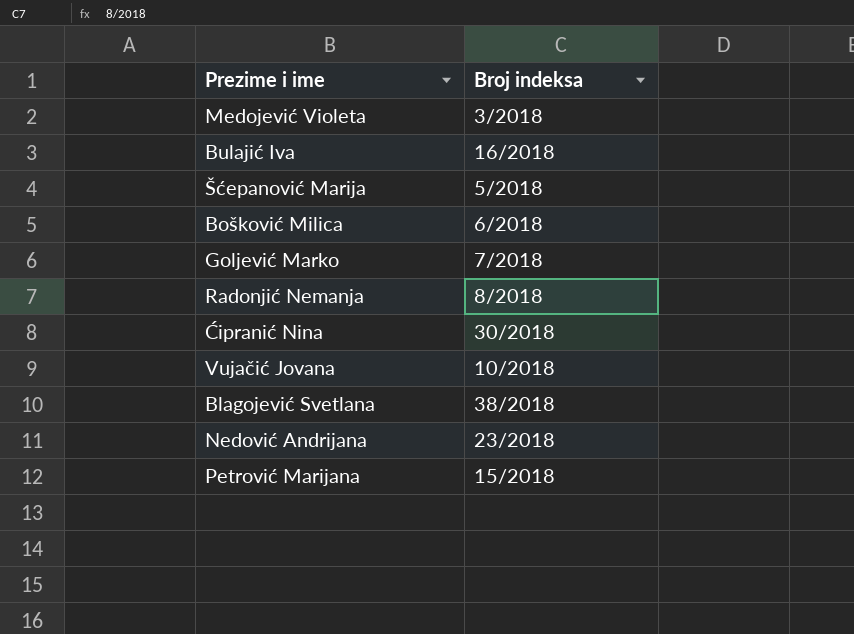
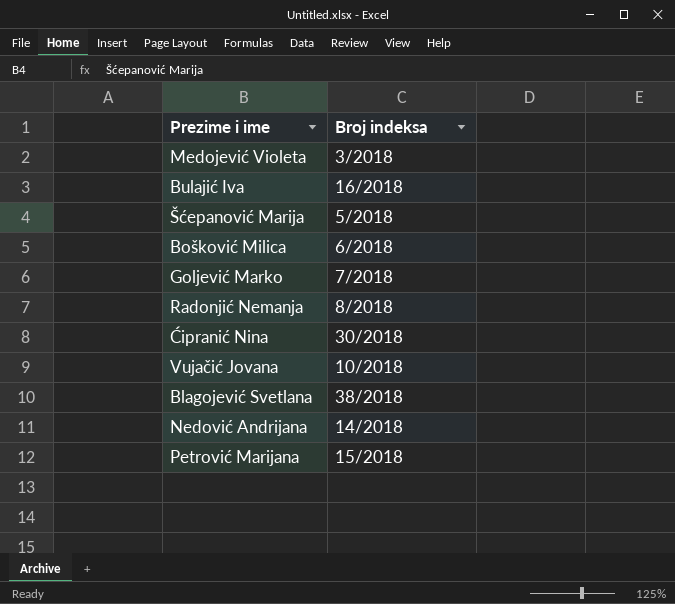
Nedović Andrijana | Broj indeksa: 23/2018 -> 14/2018

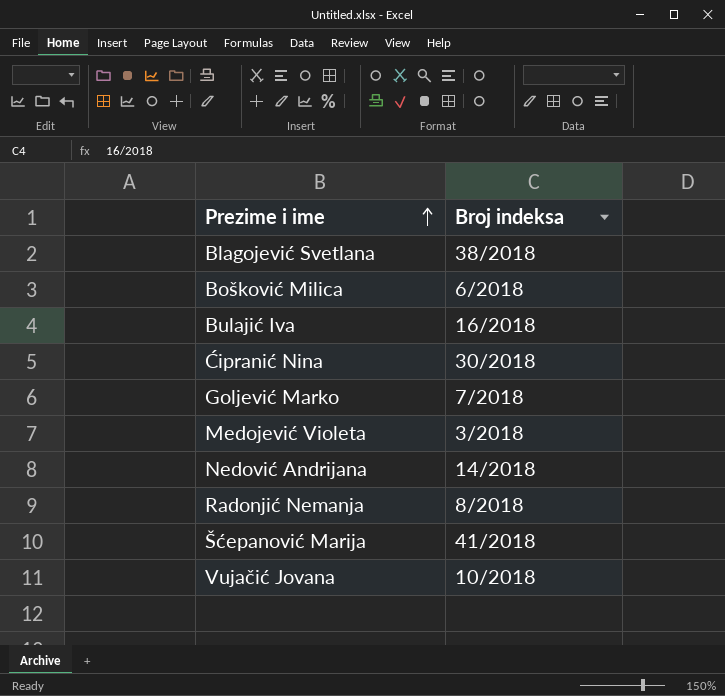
row order: none -> Prezime i ime ascending
row Petrović Marijana: 15/2018 -> none
Šćepanović Marija | Broj indeksa: 5/2018 -> 41/2018

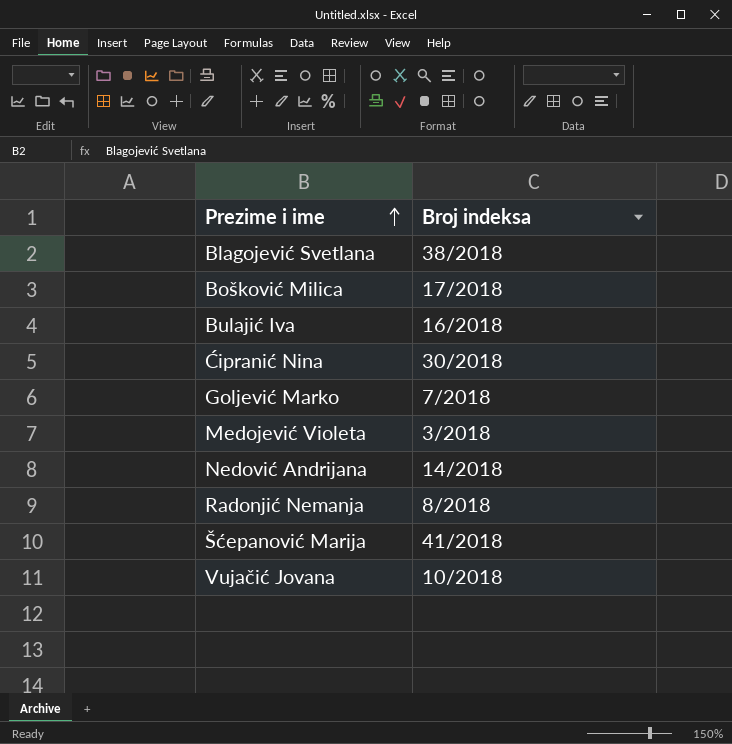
Bošković Milica | Broj indeksa: 6/2018 -> 17/2018

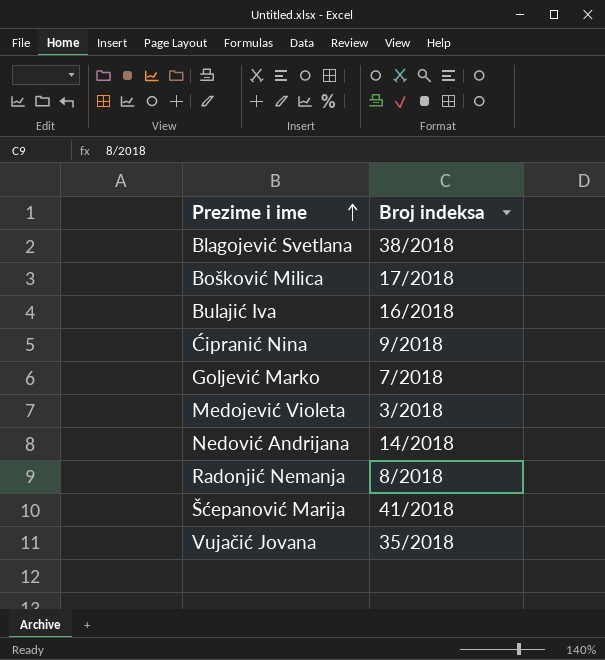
Ćipranić Nina | Broj indeksa: 30/2018 -> 9/2018
Vujačić Jovana | Broj indeksa: 10/2018 -> 35/2018

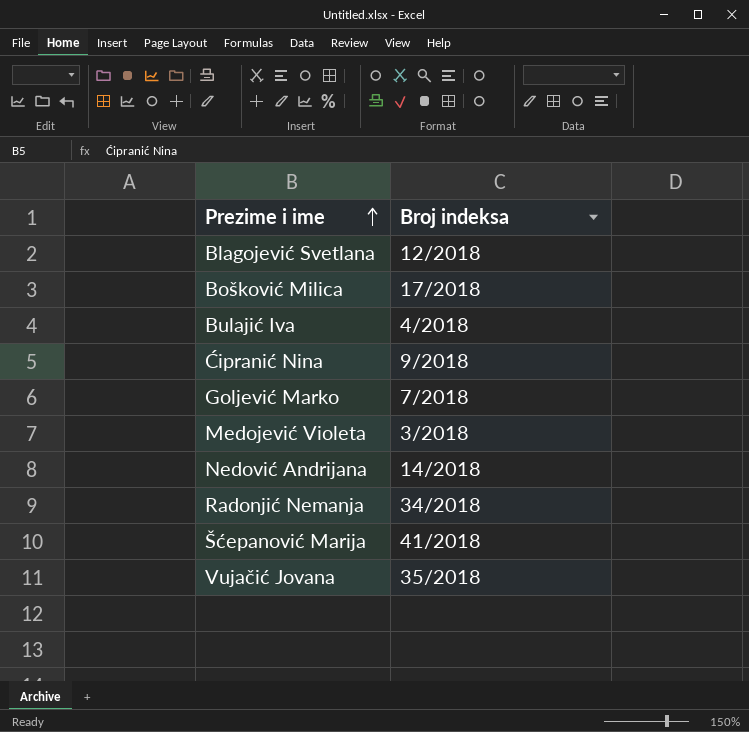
Blagojević Svetlana | Broj indeksa: 38/2018 -> 12/2018
Bulajić Iva | Broj indeksa: 16/2018 -> 4/2018
Radonjić Nemanja | Broj indeksa: 8/2018 -> 34/2018

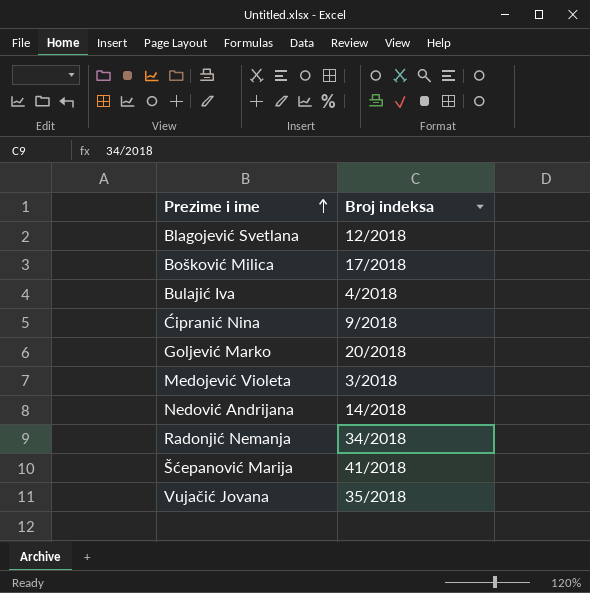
Goljević Marko | Broj indeksa: 7/2018 -> 20/2018

